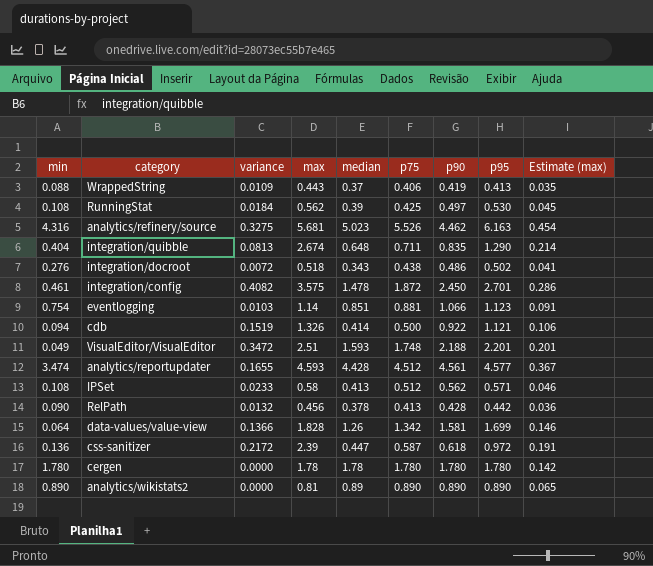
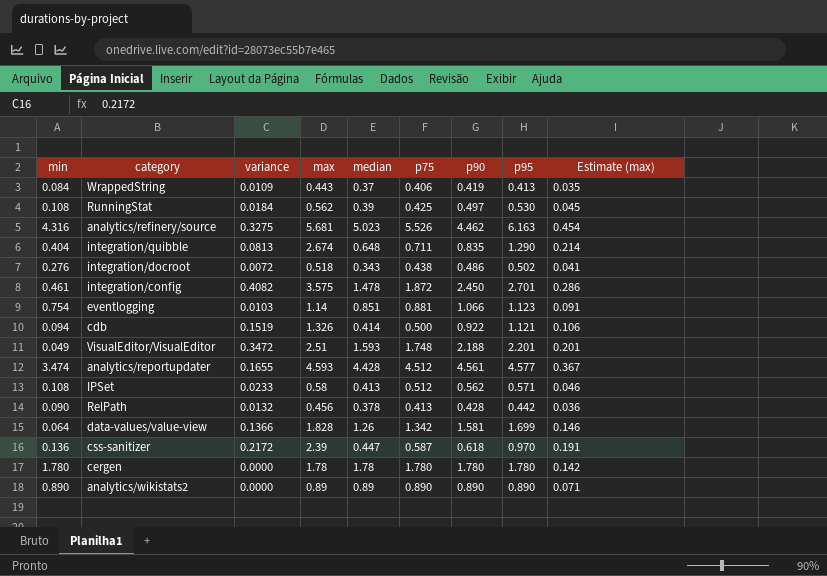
WrappedString | min: 0.088 -> 0.084
css-sanitizer | p95: 0.972 -> 0.970
analytics/wikistats2 | max: 0.81 -> 0.89
analytics/wikistats2 | Estimate (max): 0.065 -> 0.071

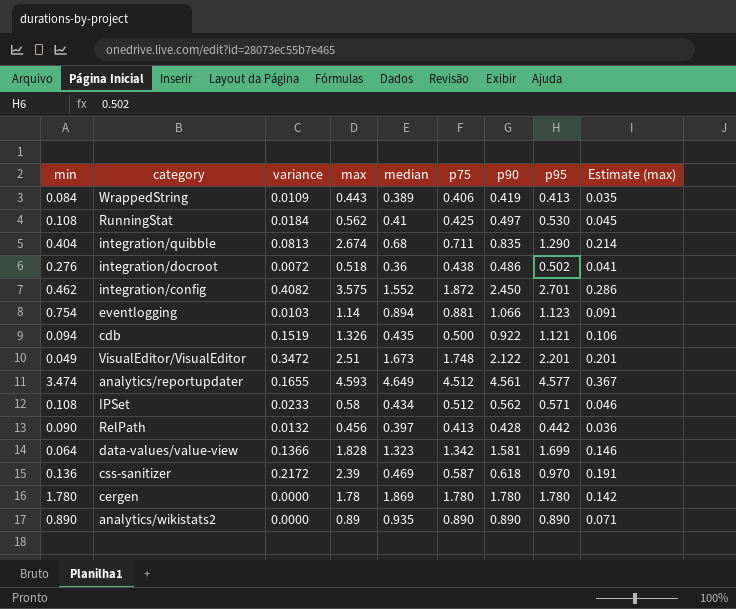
row analytics/refinery/source: 4.316 | 0.3275 | 5.681 | 5.023 | 5.526 | 4.462 | 6.163 | 0.454 -> none
WrappedString | median: 0.37 -> 0.389
RunningStat | median: 0.39 -> 0.41
integration/quibble | median: 0.648 -> 0.68
integration/docroot | median: 0.343 -> 0.36
integration/config | min: 0.461 -> 0.462
integration/config | median: 1.478 -> 1.552
eventlogging | median: 0.851 -> 0.894
cdb | median: 0.414 -> 0.435
VisualEditor/VisualEditor | median: 1.593 -> 1.673
VisualEditor/VisualEditor | p90: 2.188 -> 2.122
analytics/reportupdater | median: 4.428 -> 4.649
IPSet | median: 0.413 -> 0.434
RelPath | median: 0.378 -> 0.397
data-values/value-view | median: 1.26 -> 1.323
css-sanitizer | median: 0.447 -> 0.469
cergen | median: 1.78 -> 1.869
analytics/wikistats2 | median: 0.89 -> 0.935

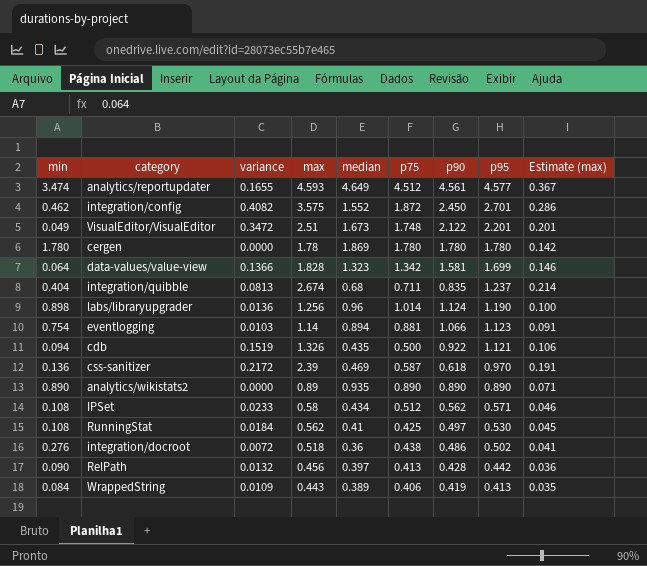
row order: none -> p95 descending
integration/quibble | p95: 1.290 -> 1.237
row labs/libraryupgrader: none -> 0.898 | 0.0136 | 1.256 | 0.96 | 1.014 | 1.124 | 1.190 | 0.100

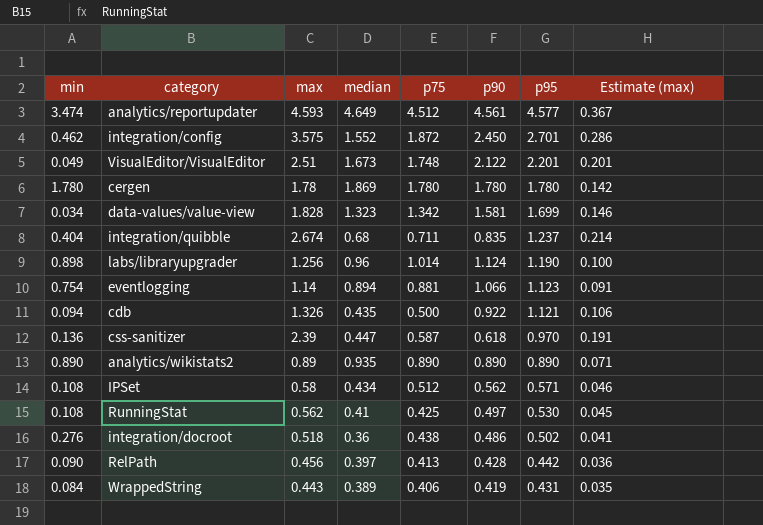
column variance | position: 3 -> none
data-values/value-view | min: 0.064 -> 0.034
css-sanitizer | median: 0.469 -> 0.447
WrappedString | p95: 0.413 -> 0.431

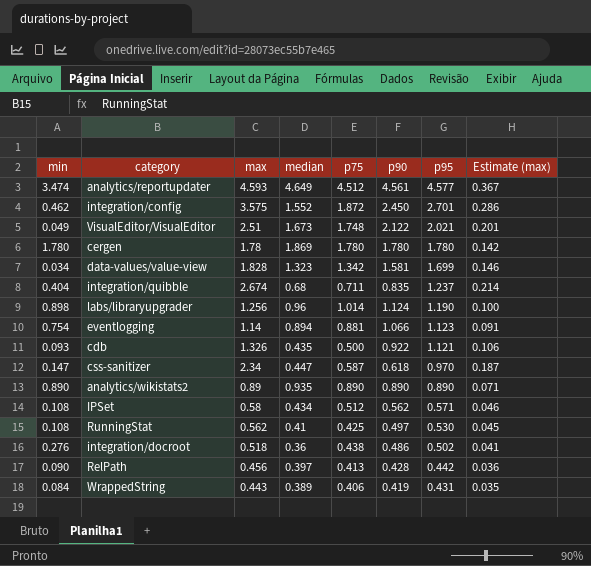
VisualEditor/VisualEditor | p95: 2.201 -> 2.021
cdb | min: 0.094 -> 0.093
css-sanitizer | min: 0.136 -> 0.147
css-sanitizer | max: 2.39 -> 2.34
css-sanitizer | Estimate (max): 0.191 -> 0.187

